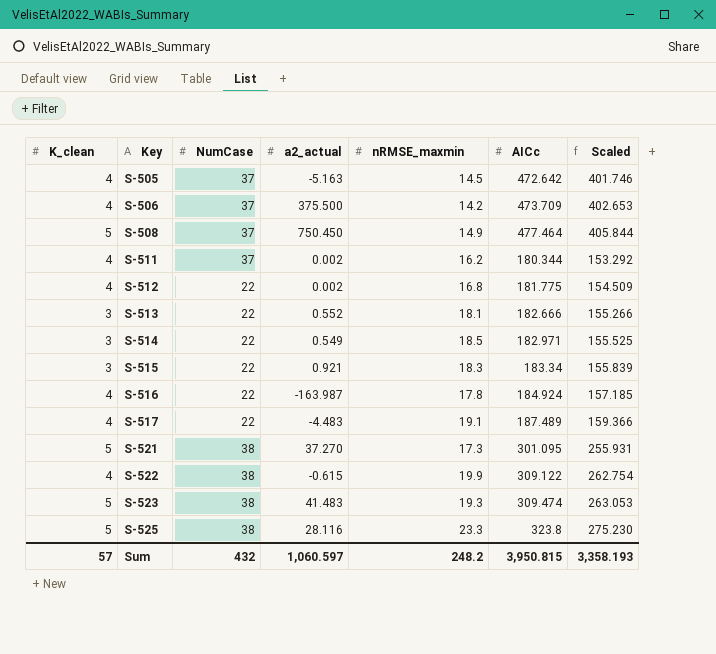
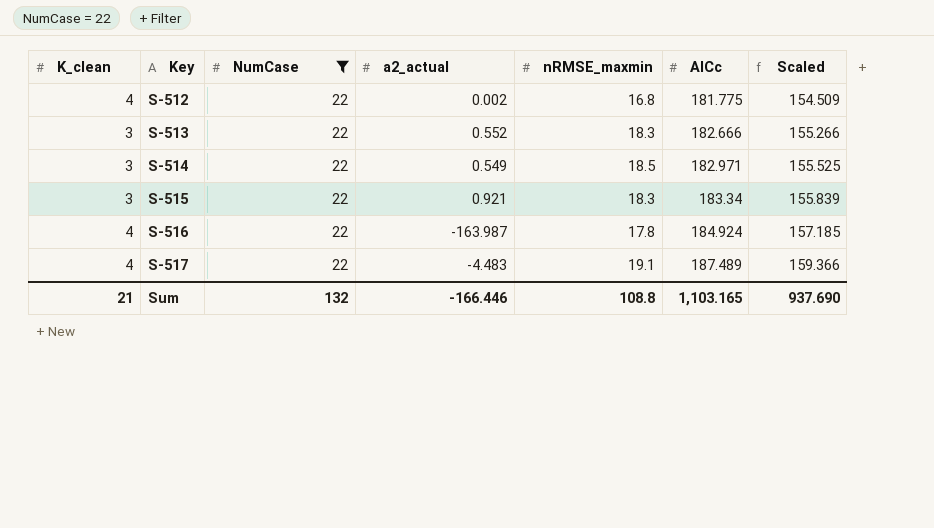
filter: none -> NumCase = 22
S-513 | nRMSE_maxmin: 18.1 -> 18.3
Sum | K_clean: 57 -> 21
Sum | NumCase: 432 -> 132
Sum | a2_actual: 1,060.597 -> -166.446
Sum | nRMSE_maxmin: 248.2 -> 108.8
Sum | AICc: 3,950.815 -> 1,103.165
Sum | Scaled: 3,358.193 -> 937.690

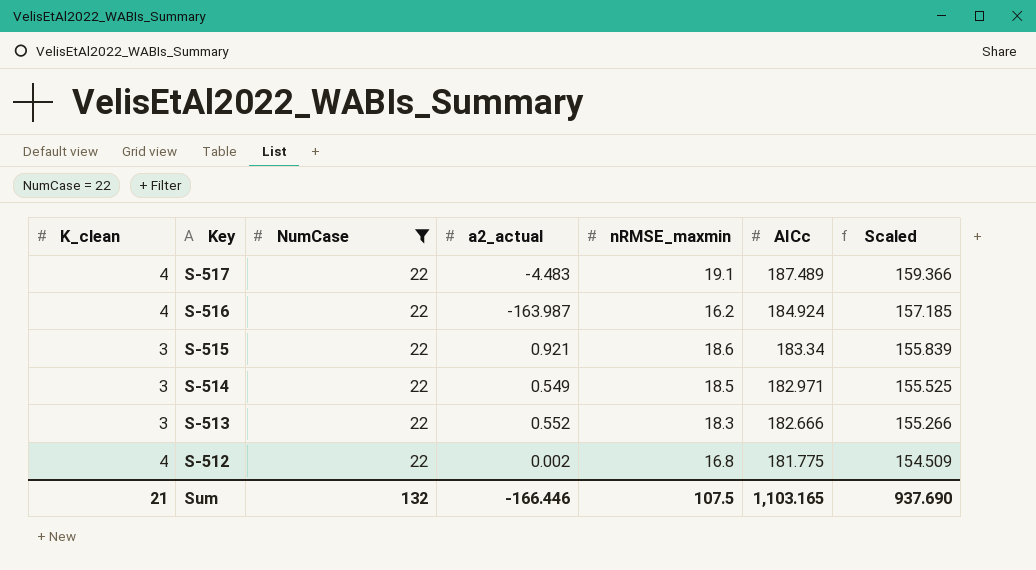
row order: Key ascending -> Key descending
S-516 | nRMSE_maxmin: 17.8 -> 16.2
S-515 | nRMSE_maxmin: 18.3 -> 18.6
Sum | nRMSE_maxmin: 108.8 -> 107.5

